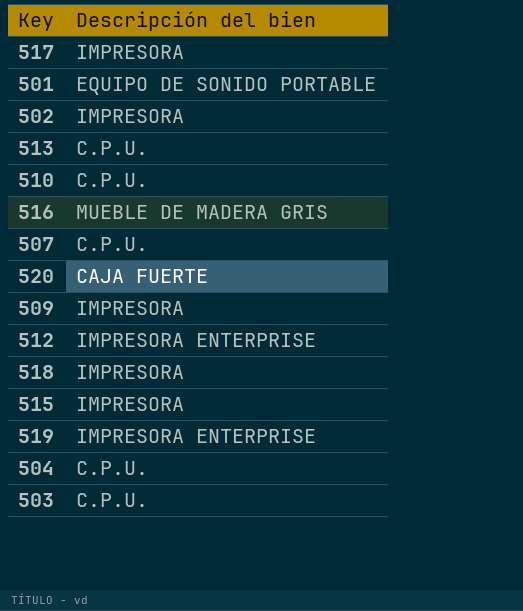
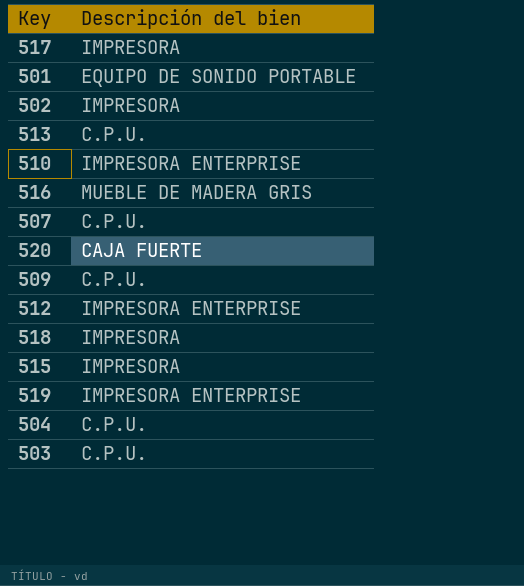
510 | Descripción del bien: C.P.U. -> IMPRESORA ENTERPRISE
509 | Descripción del bien: IMPRESORA -> C.P.U.

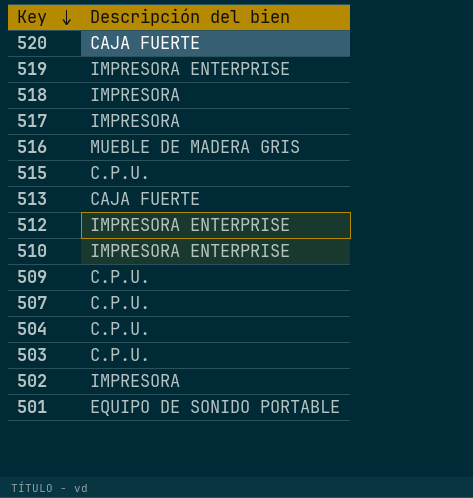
row order: none -> Key descending
515 | Descripción del bien: IMPRESORA -> C.P.U.
513 | Descripción del bien: C.P.U. -> CAJA FUERTE

